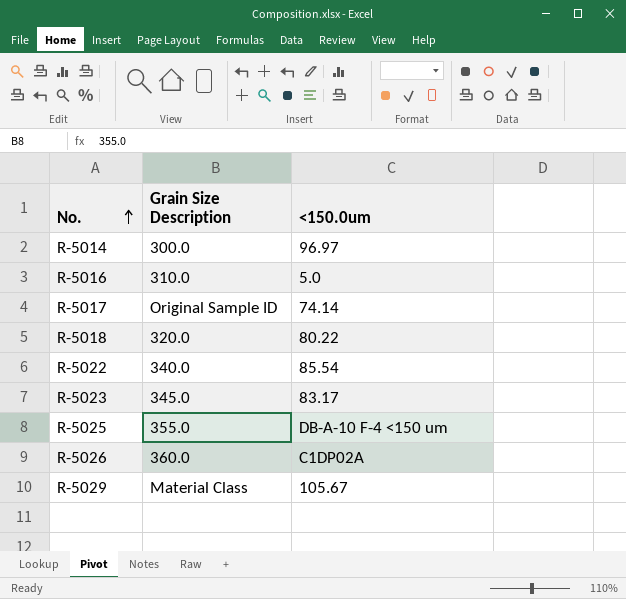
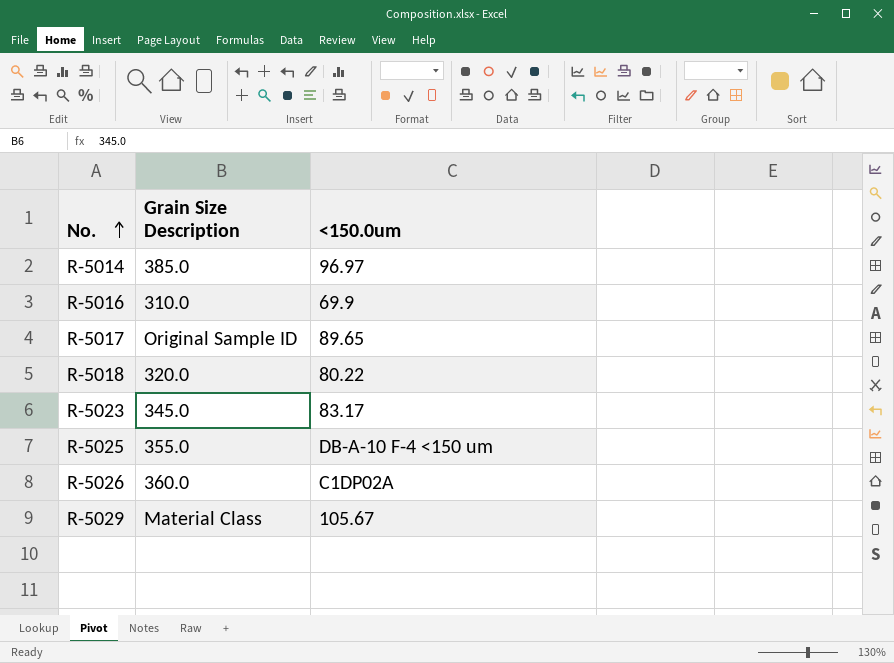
row R-5022: 340.0 | 85.54 -> none
R-5014 | Grain Size Description: 300.0 -> 385.0
R-5016 | <150.0um: 5.0 -> 69.9
R-5017 | <150.0um: 74.14 -> 89.65

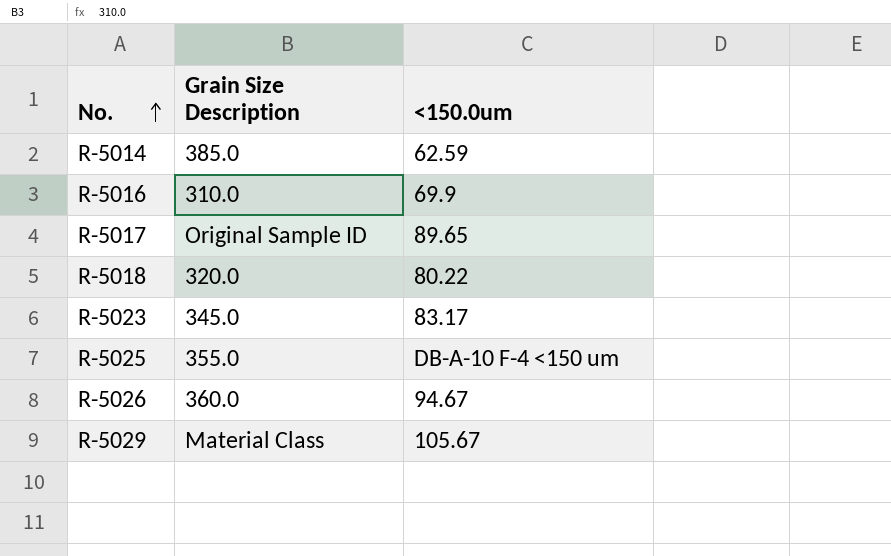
R-5014 | <150.0um: 96.97 -> 62.59
R-5026 | <150.0um: C1DP02A -> 94.67

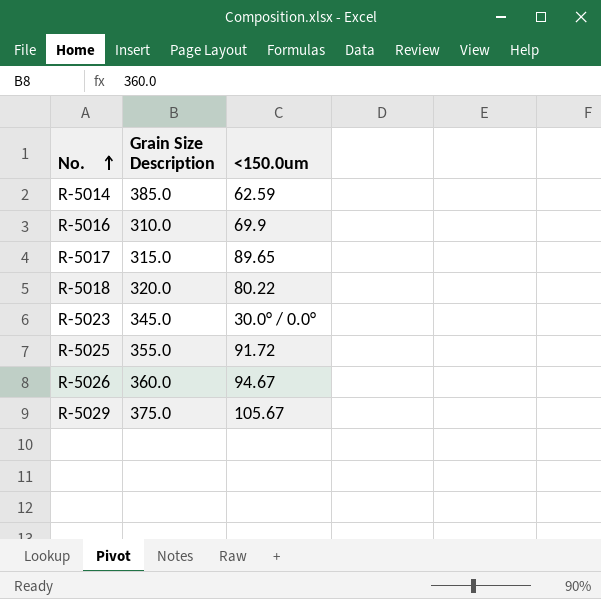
R-5017 | Grain Size Description: Original Sample ID -> 315.0
R-5023 | <150.0um: 83.17 -> 30.0° / 0.0°
R-5025 | <150.0um: DB-A-10 F-4 <150 um -> 91.72
R-5029 | Grain Size Description: Material Class -> 375.0

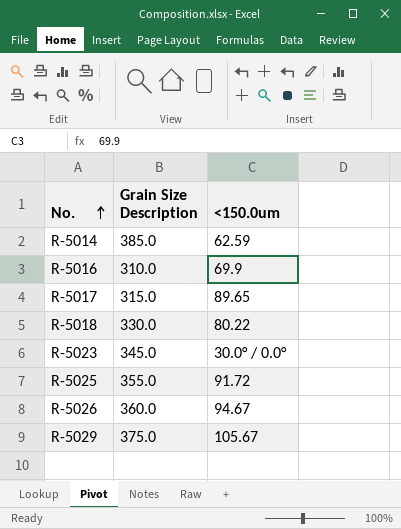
R-5018 | Grain Size Description: 320.0 -> 330.0

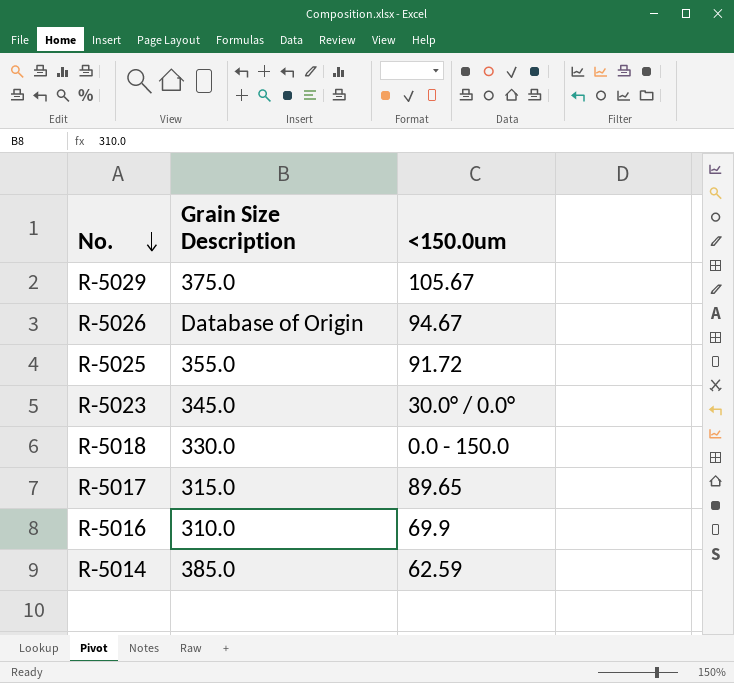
row order: No. ascending -> No. descending
R-5026 | Grain Size Description: 360.0 -> Database of Origin
R-5018 | <150.0um: 80.22 -> 0.0 - 150.0

